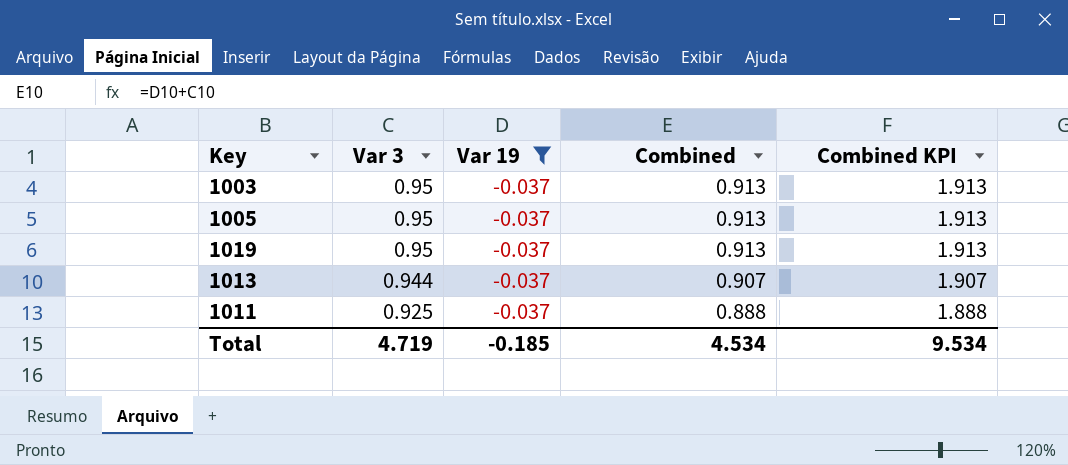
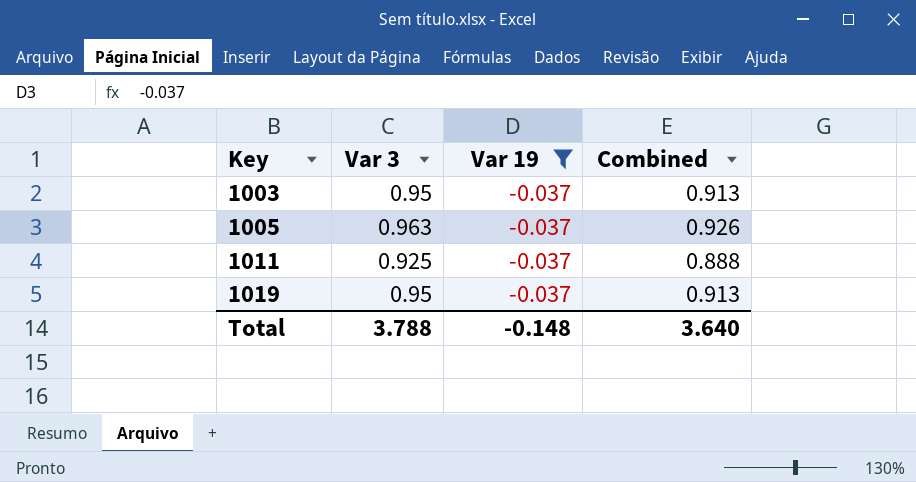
row order: Var 3 descending -> Key ascending
column Combined KPI | formula: [Combined] + 1 -> none
row 1013: 0.944 | -0.037 | 0.907 | 1.907 -> none
1005 | Var 3: 0.95 -> 0.963
1005 | Combined: 0.913 -> 0.926
Total | Var 3: 4.719 -> 3.788
Total | Var 19: -0.185 -> -0.148
Total | Combined: 4.534 -> 3.640

